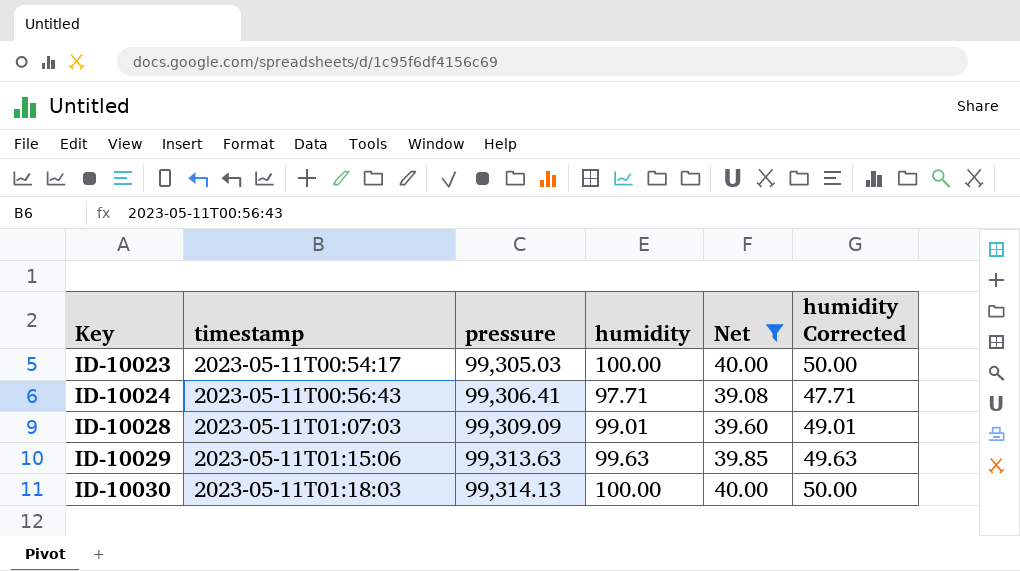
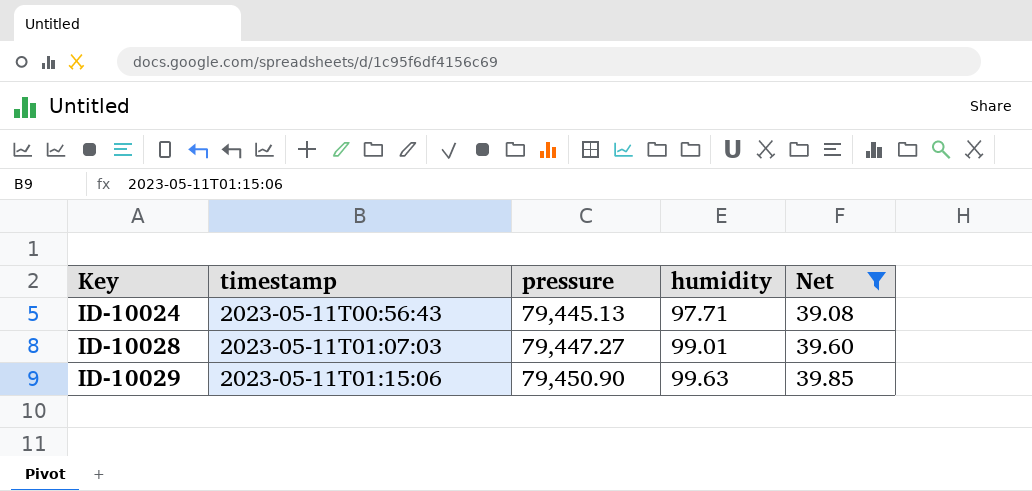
column humidity Corrected | formula: [humidity] - 50 -> none
row ID-10023: 2023-05-11T00:54:17 | 99,305.03 | 100.00 | 40.00 | 50.00 -> none
row ID-10030: 2023-05-11T01:18:03 | 99,314.13 | 100.00 | 40.00 | 50.00 -> none
ID-10024 | pressure: 99,306.41 -> 79,445.13
ID-10028 | pressure: 99,309.09 -> 79,447.27
ID-10029 | pressure: 99,313.63 -> 79,450.90

